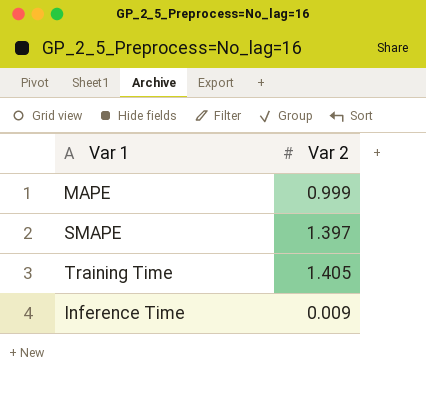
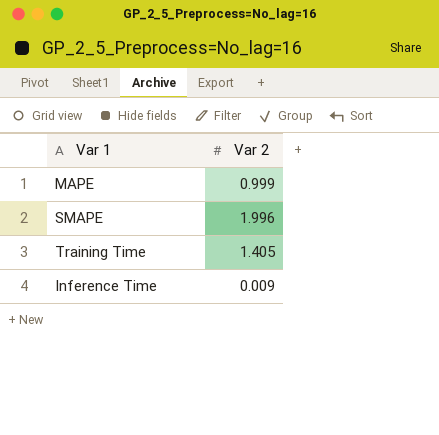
SMAPE | Var 2: 1.397 -> 1.996

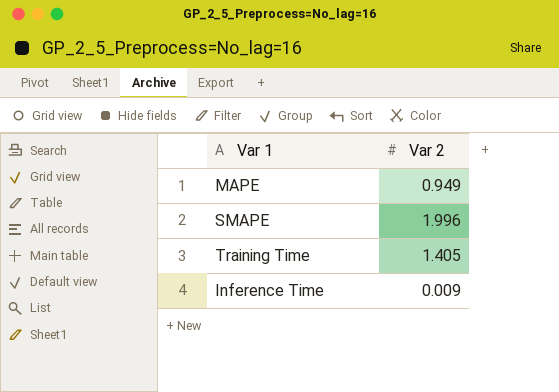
MAPE | Var 2: 0.999 -> 0.949

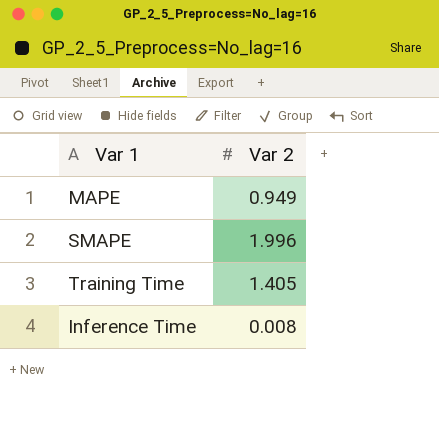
Inference Time | Var 2: 0.009 -> 0.008

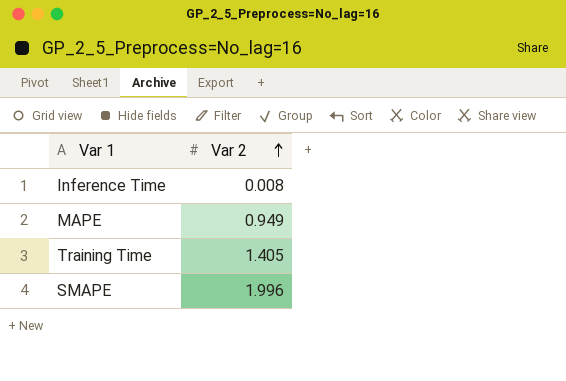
row order: none -> Var 2 ascending

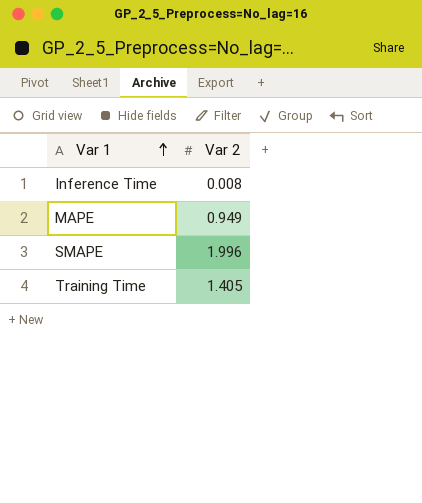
row order: Var 2 ascending -> Var 1 ascending

